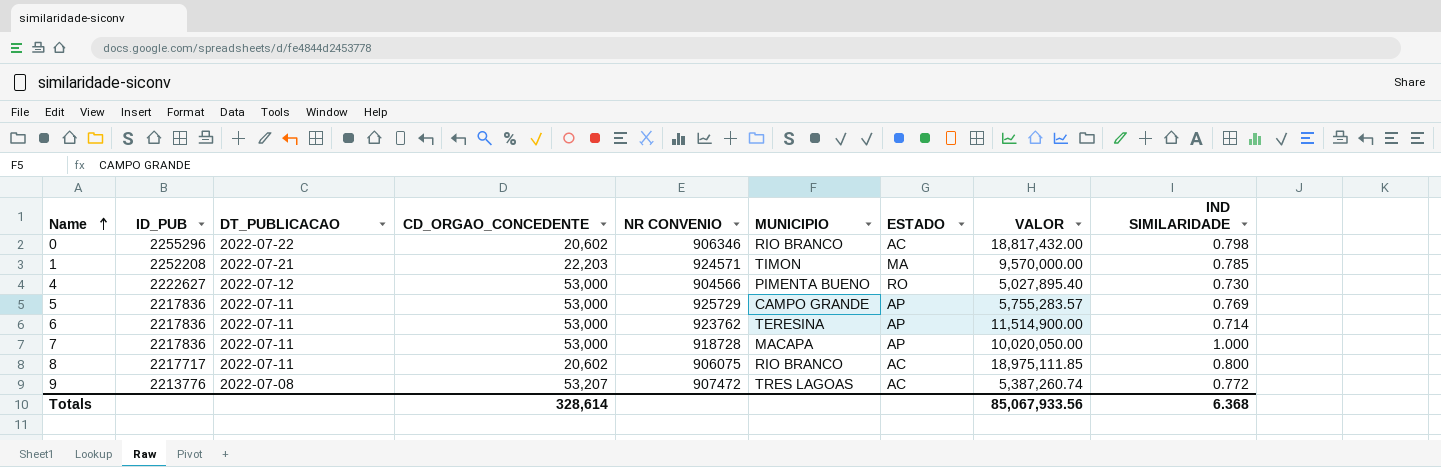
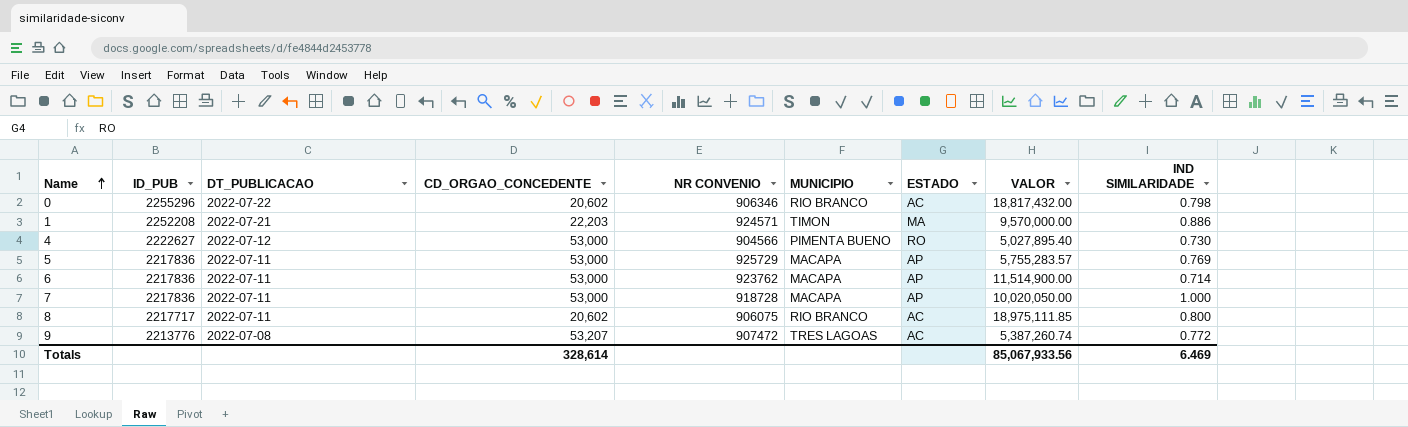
1 | IND SIMILARIDADE: 0.785 -> 0.886
5 | MUNICIPIO: CAMPO GRANDE -> MACAPA
6 | MUNICIPIO: TERESINA -> MACAPA
Totals | IND SIMILARIDADE: 6.368 -> 6.469

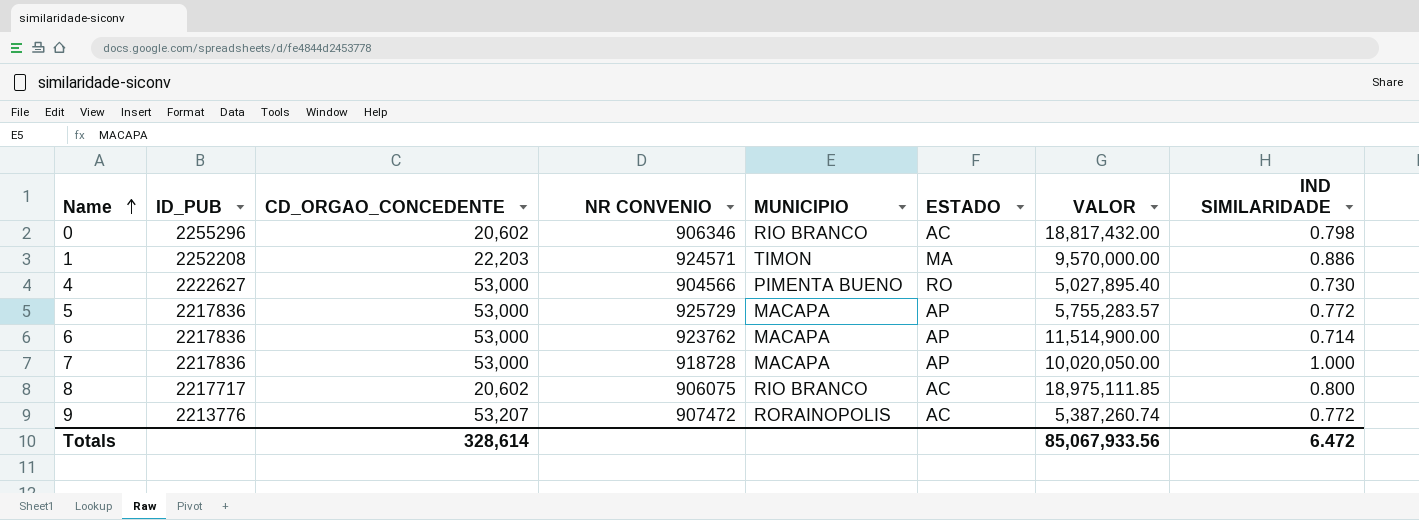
column DT_PUBLICACAO | position: 3 -> none
5 | IND SIMILARIDADE: 0.769 -> 0.772
9 | MUNICIPIO: TRES LAGOAS -> RORAINOPOLIS
Totals | IND SIMILARIDADE: 6.469 -> 6.472

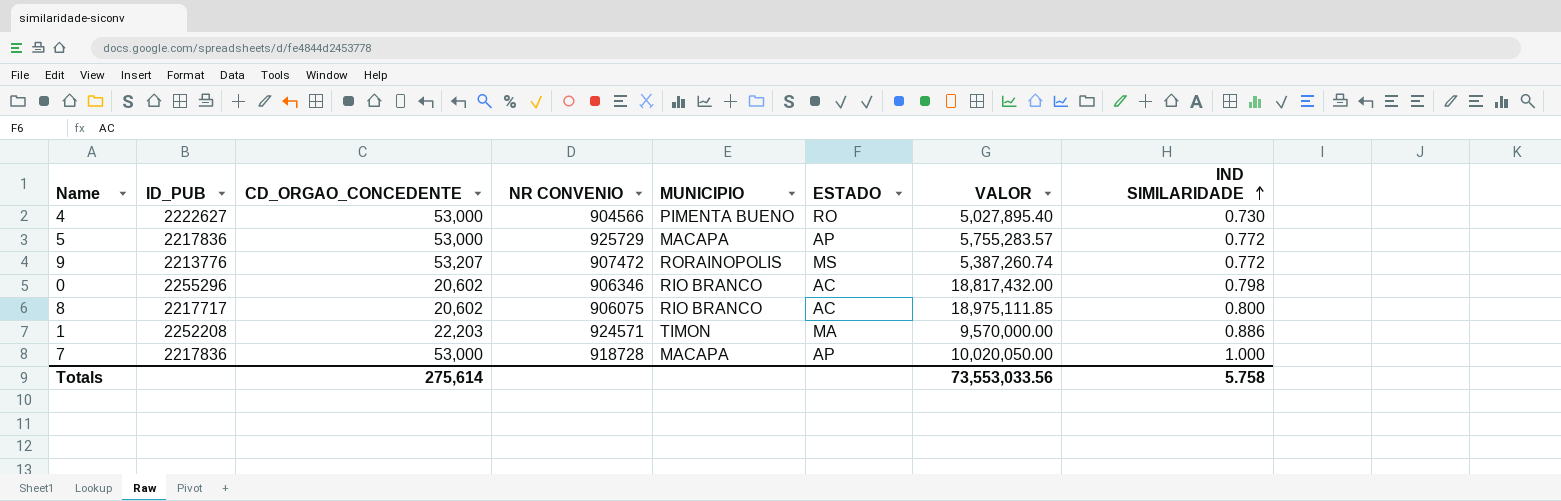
row order: Name ascending -> IND SIMILARIDADE ascending
row 6: 2217836 | 53,000 | 923762 | MACAPA | AP | 11,514,900.00 | 0.714 -> none
9 | ESTADO: AC -> MS
Totals | CD_ORGAO_CONCEDENTE: 328,614 -> 275,614
Totals | VALOR: 85,067,933.56 -> 73,553,033.56
Totals | IND SIMILARIDADE: 6.472 -> 5.758

